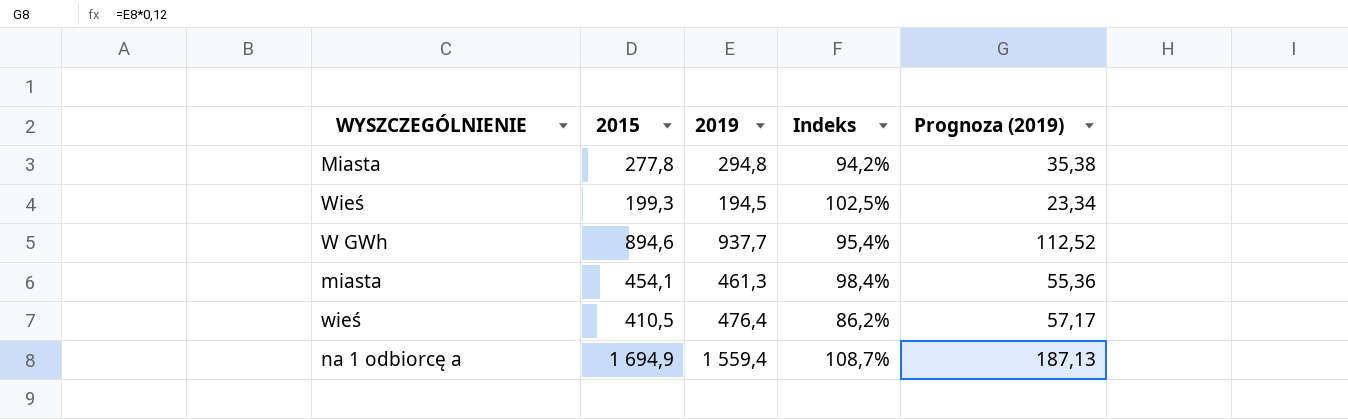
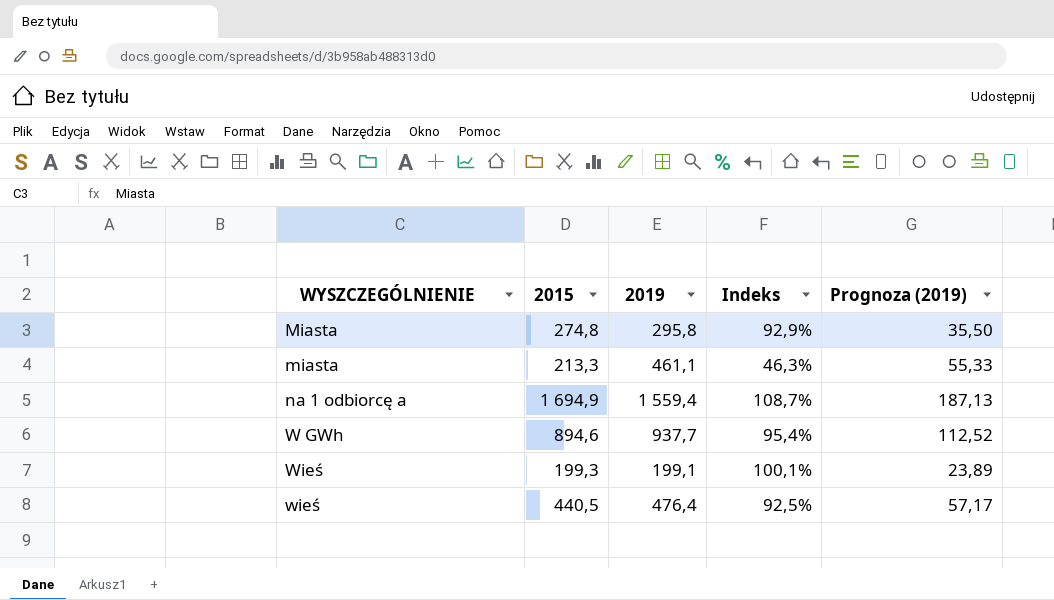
row order: none -> WYSZCZEGÓLNIENIE ascending
Miasta | 2015: 277,8 -> 274,8
Miasta | 2019: 294,8 -> 295,8
Miasta | Indeks: 94,2% -> 92,9%
Miasta | Prognoza (2019): 35,38 -> 35,50
miasta | 2015: 454,1 -> 213,3
miasta | 2019: 461,3 -> 461,1
miasta | Indeks: 98,4% -> 46,3%
miasta | Prognoza (2019): 55,36 -> 55,33
Wieś | 2019: 194,5 -> 199,1
Wieś | Indeks: 102,5% -> 100,1%
Wieś | Prognoza (2019): 23,34 -> 23,89
wieś | 2015: 410,5 -> 440,5
wieś | Indeks: 86,2% -> 92,5%

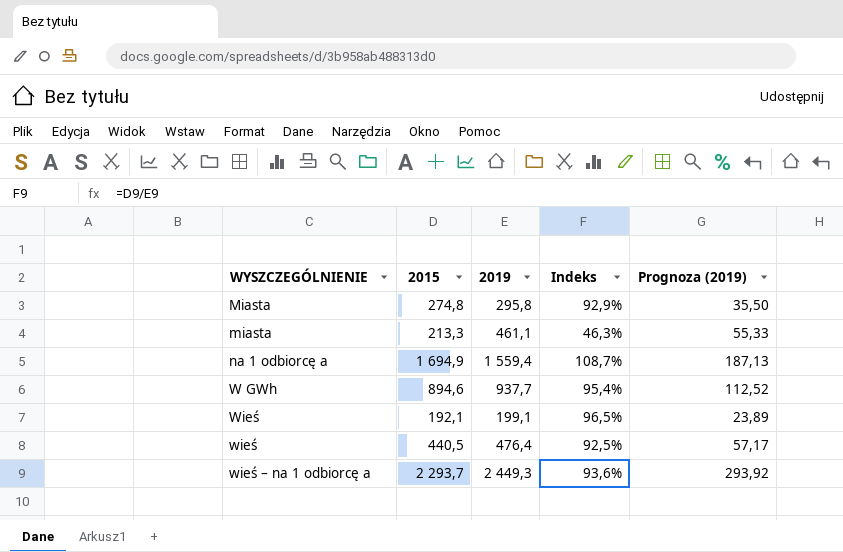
Wieś | 2015: 199,3 -> 192,1
Wieś | Indeks: 100,1% -> 96,5%
row wieś – na 1 odbiorcę a: none -> 2 293,7 | 2 449,3 | 93,6% | 293,92

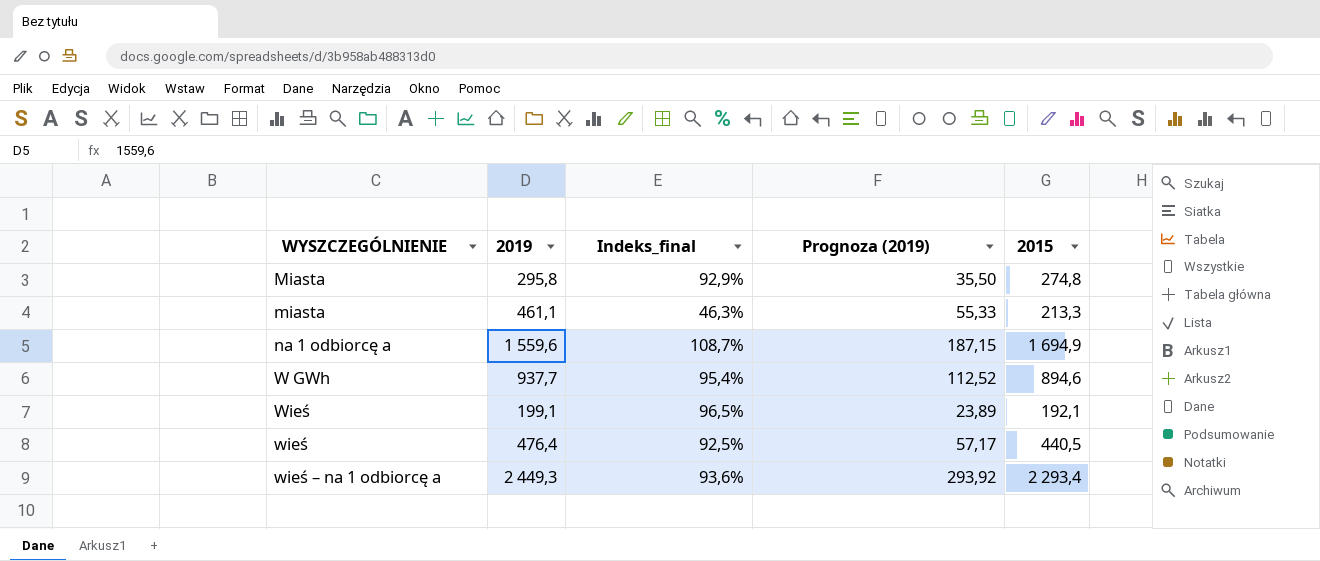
column name: Indeks -> Indeks_final
column 2015 | position: 2 -> 5
na 1 odbiorcę a | 2019: 1 559,4 -> 1 559,6
na 1 odbiorcę a | Prognoza (2019): 187,13 -> 187,15
wieś – na 1 odbiorcę a | 2015: 2 293,7 -> 2 293,4

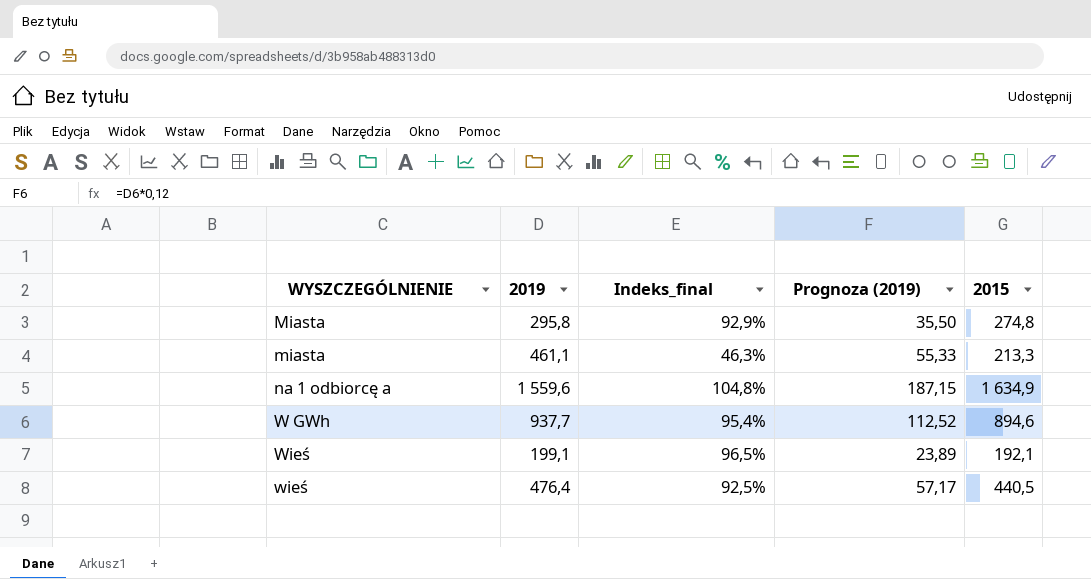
row wieś – na 1 odbiorcę a: 2 449,3 | 93,6% | 293,92 | 2 293,4 -> none
na 1 odbiorcę a | Indeks_final: 108,7% -> 104,8%
na 1 odbiorcę a | 2015: 1 694,9 -> 1 634,9

